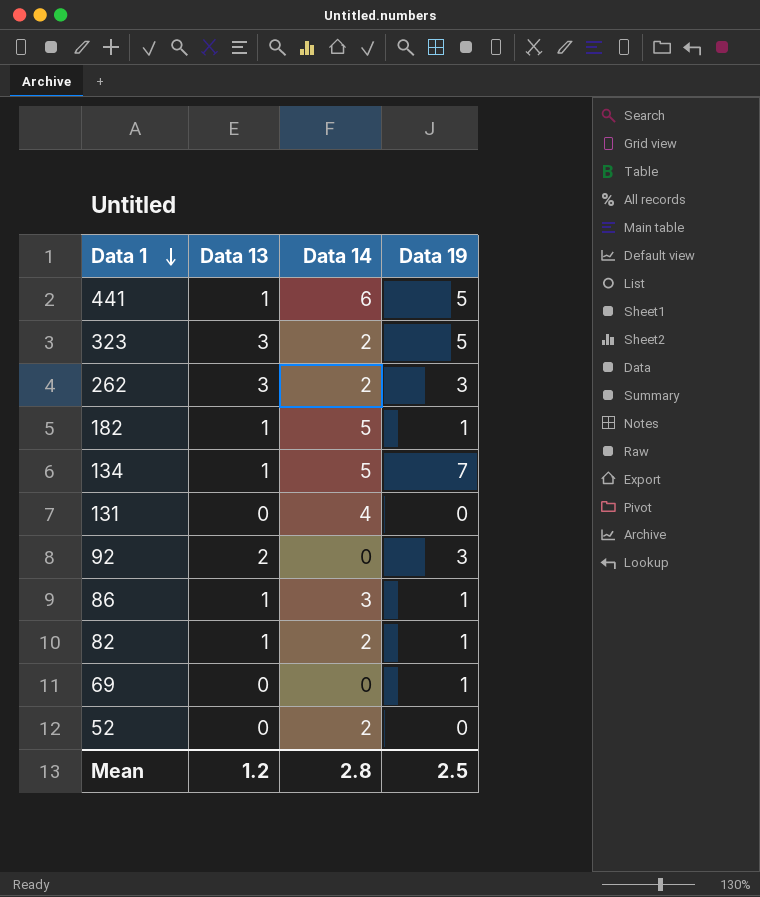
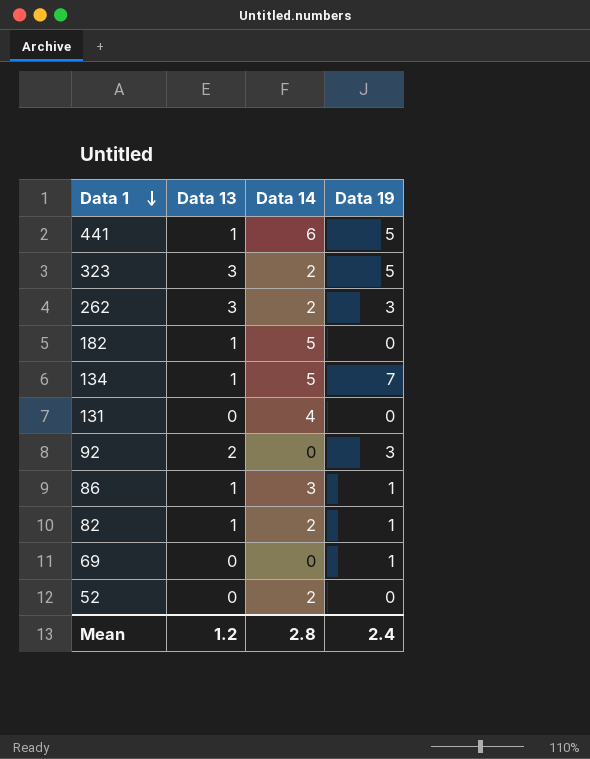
182 | Data 19: 1 -> 0
Mean | Data 19: 2.5 -> 2.4

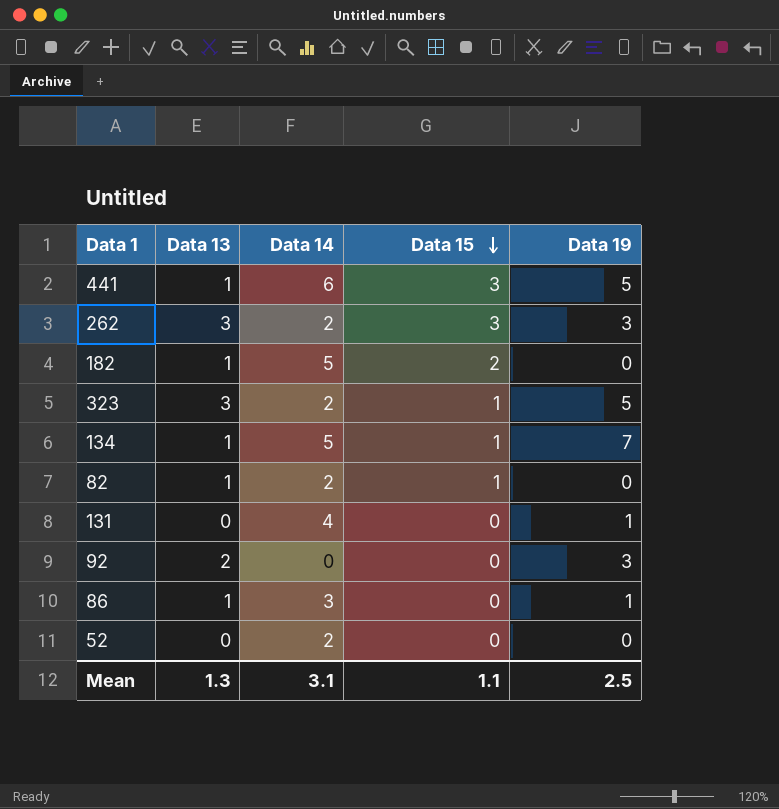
row order: Data 1 descending -> Data 15 descending
column Data 15 | position: none -> 4
row 69: 0 | 0 | 1 -> none
82 | Data 19: 1 -> 0
131 | Data 19: 0 -> 1
Mean | Data 13: 1.2 -> 1.3
Mean | Data 14: 2.8 -> 3.1
Mean | Data 19: 2.4 -> 2.5

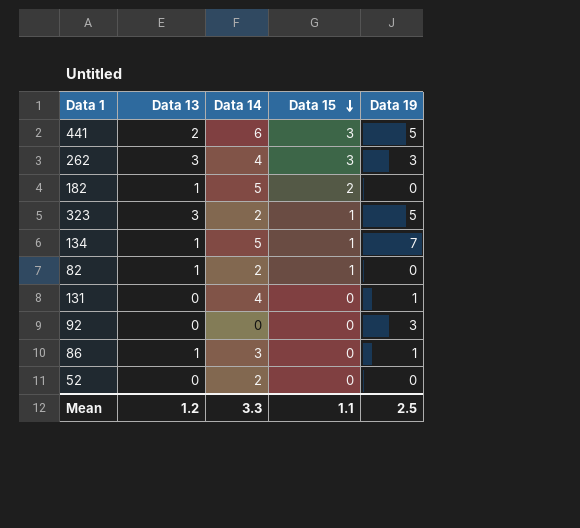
441 | Data 13: 1 -> 2
262 | Data 14: 2 -> 4
92 | Data 13: 2 -> 0
Mean | Data 13: 1.3 -> 1.2
Mean | Data 14: 3.1 -> 3.3

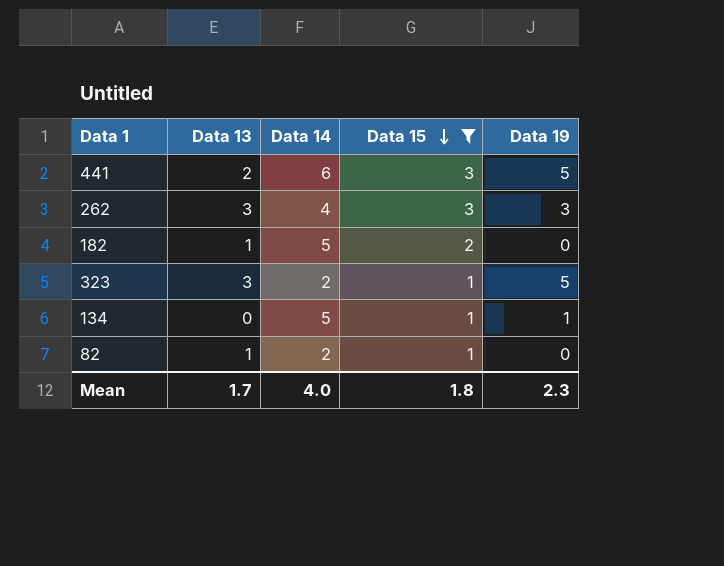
filter: none -> Data 15 != 0
134 | Data 13: 1 -> 0
134 | Data 19: 7 -> 1
Mean | Data 13: 1.2 -> 1.7
Mean | Data 14: 3.3 -> 4.0
Mean | Data 15: 1.1 -> 1.8
Mean | Data 19: 2.5 -> 2.3

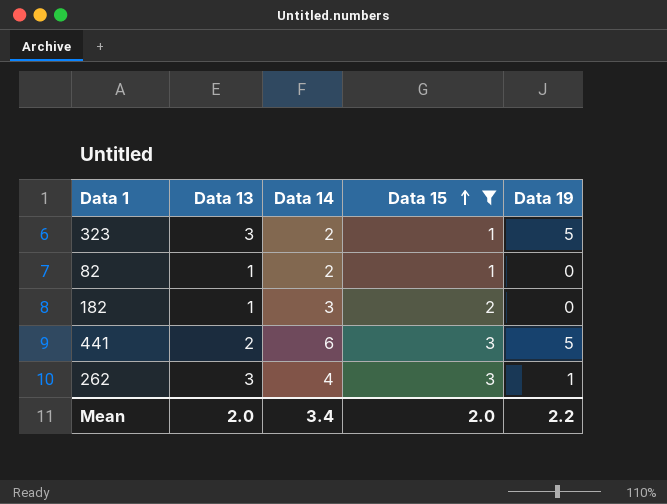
row order: Data 15 descending -> Data 15 ascending
row 134: 0 | 5 | 1 | 1 -> none
182 | Data 14: 5 -> 3
262 | Data 19: 3 -> 1
Mean | Data 13: 1.7 -> 2.0
Mean | Data 14: 4.0 -> 3.4
Mean | Data 15: 1.8 -> 2.0
Mean | Data 19: 2.3 -> 2.2

